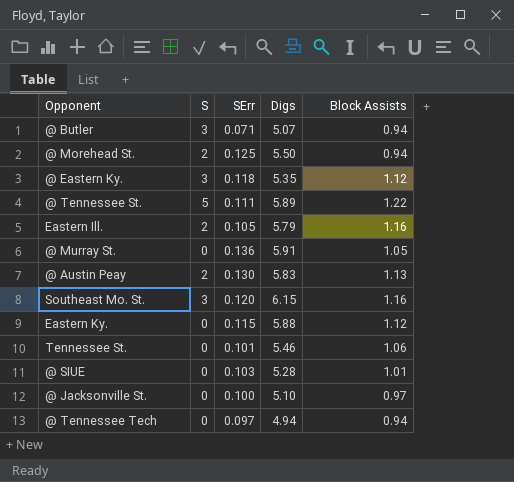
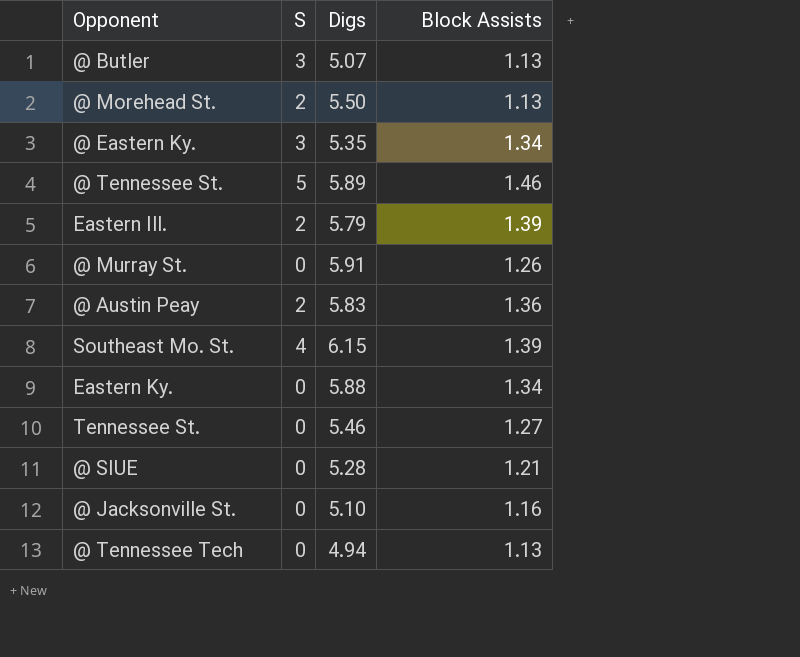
column SErr | position: 3 -> none
@ Butler | Block Assists: 0.94 -> 1.13
@ Morehead St. | Block Assists: 0.94 -> 1.13
@ Eastern Ky. | Block Assists: 1.12 -> 1.34
@ Tennessee St. | Block Assists: 1.22 -> 1.46
Eastern Ill. | Block Assists: 1.16 -> 1.39
@ Murray St. | Block Assists: 1.05 -> 1.26
@ Austin Peay | Block Assists: 1.13 -> 1.36
Southeast Mo. St. | S: 3 -> 4
Southeast Mo. St. | Block Assists: 1.16 -> 1.39
Eastern Ky. | Block Assists: 1.12 -> 1.34
Tennessee St. | Block Assists: 1.06 -> 1.27
@ SIUE | Block Assists: 1.01 -> 1.21
@ Jacksonville St. | Block Assists: 0.97 -> 1.16
@ Tennessee Tech | Block Assists: 0.94 -> 1.13

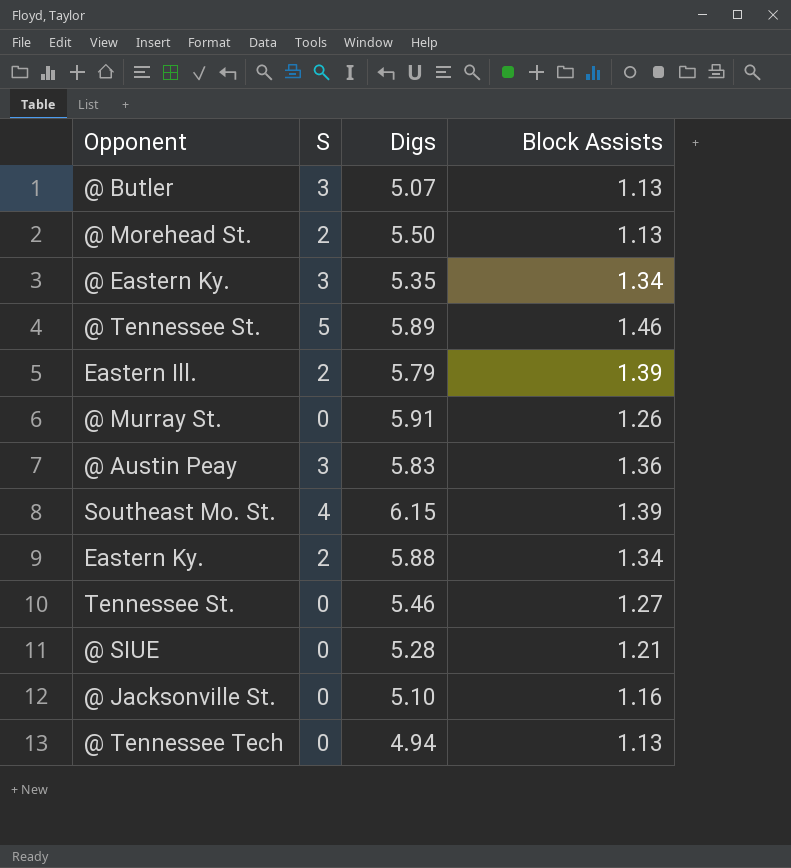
@ Austin Peay | S: 2 -> 3
Eastern Ky. | S: 0 -> 2

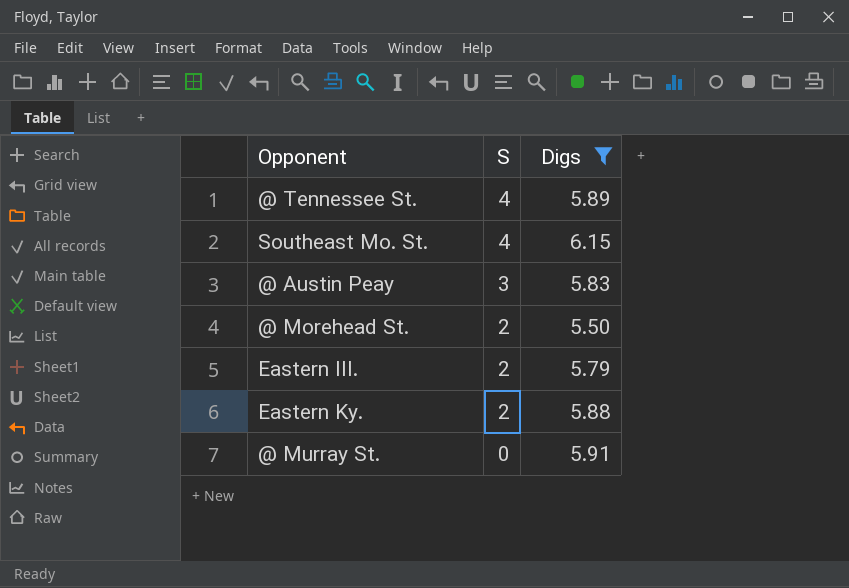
filter: none -> Digs >= 5.50
row order: none -> S descending
column Block Assists | position: 4 -> none
@ Tennessee St. | S: 5 -> 4

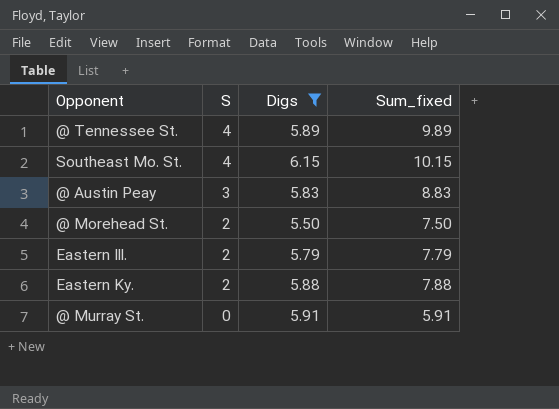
column Sum_fixed | formula: none -> [S] + [Digs]

